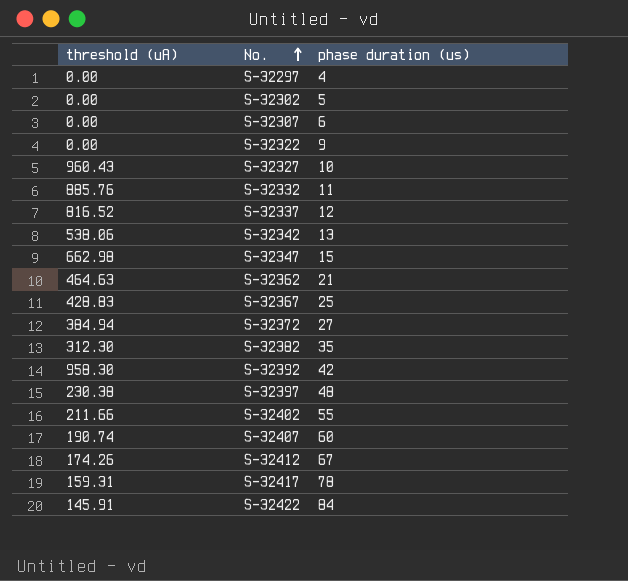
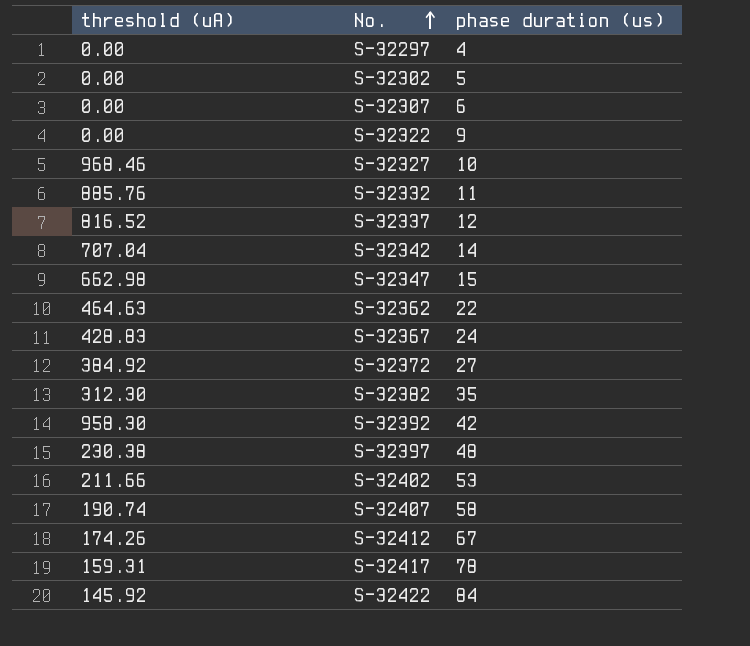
S-32327 | threshold (uA): 960.43 -> 968.46
S-32342 | threshold (uA): 538.06 -> 707.04
S-32342 | phase duration (us): 13 -> 14
S-32362 | phase duration (us): 21 -> 22
S-32367 | phase duration (us): 25 -> 24
S-32372 | threshold (uA): 384.94 -> 384.92
S-32402 | phase duration (us): 55 -> 53
S-32407 | phase duration (us): 60 -> 58
S-32422 | threshold (uA): 145.91 -> 145.92

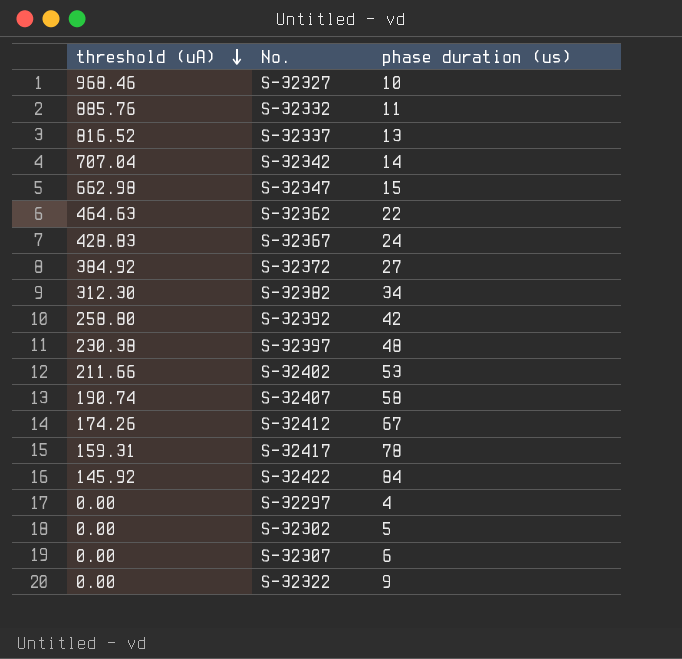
row order: No. ascending -> threshold (uA) descending
S-32337 | phase duration (us): 12 -> 13
S-32382 | phase duration (us): 35 -> 34
S-32392 | threshold (uA): 958.30 -> 258.80

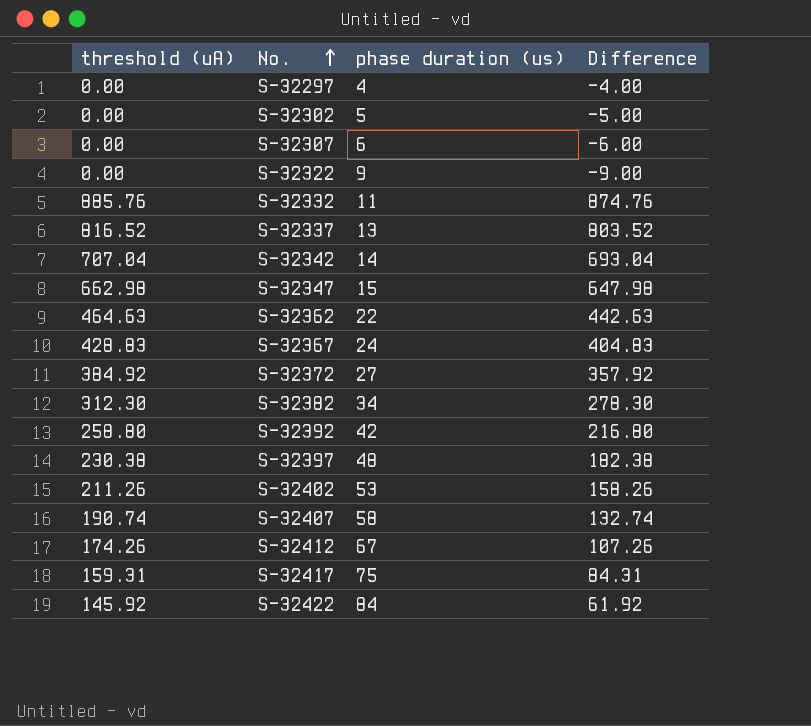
row order: threshold (uA) descending -> No. ascending
column Difference | formula: none -> [threshold (uA)] - [phase duration (us)]
row S-32327: 968.46 | 10 -> none
S-32402 | threshold (uA): 211.66 -> 211.26
S-32417 | phase duration (us): 78 -> 75

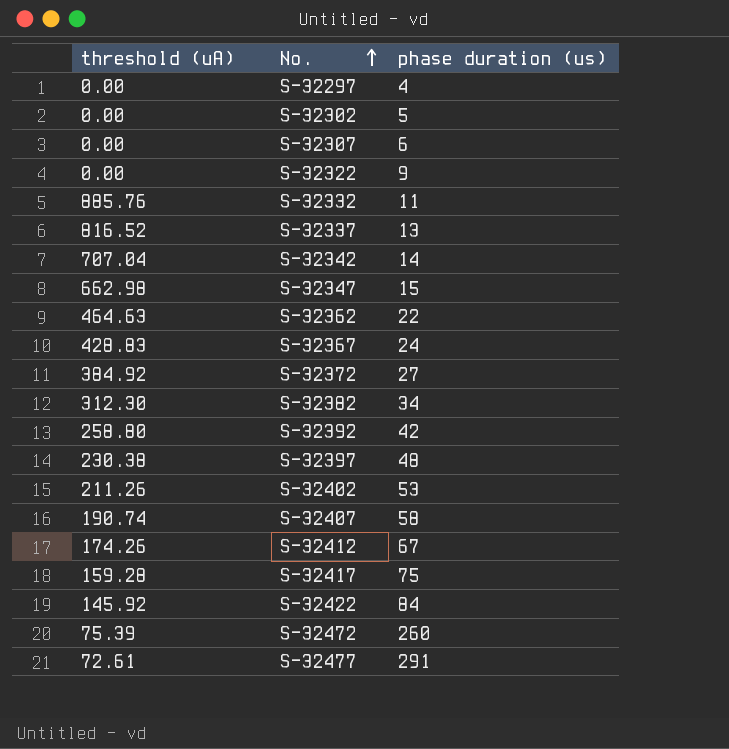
column Difference | formula: [threshold (uA)] - [phase duration (us)] -> none
S-32417 | threshold (uA): 159.31 -> 159.28
row S-32472: none -> 75.39 | 260
row S-32477: none -> 72.61 | 291

